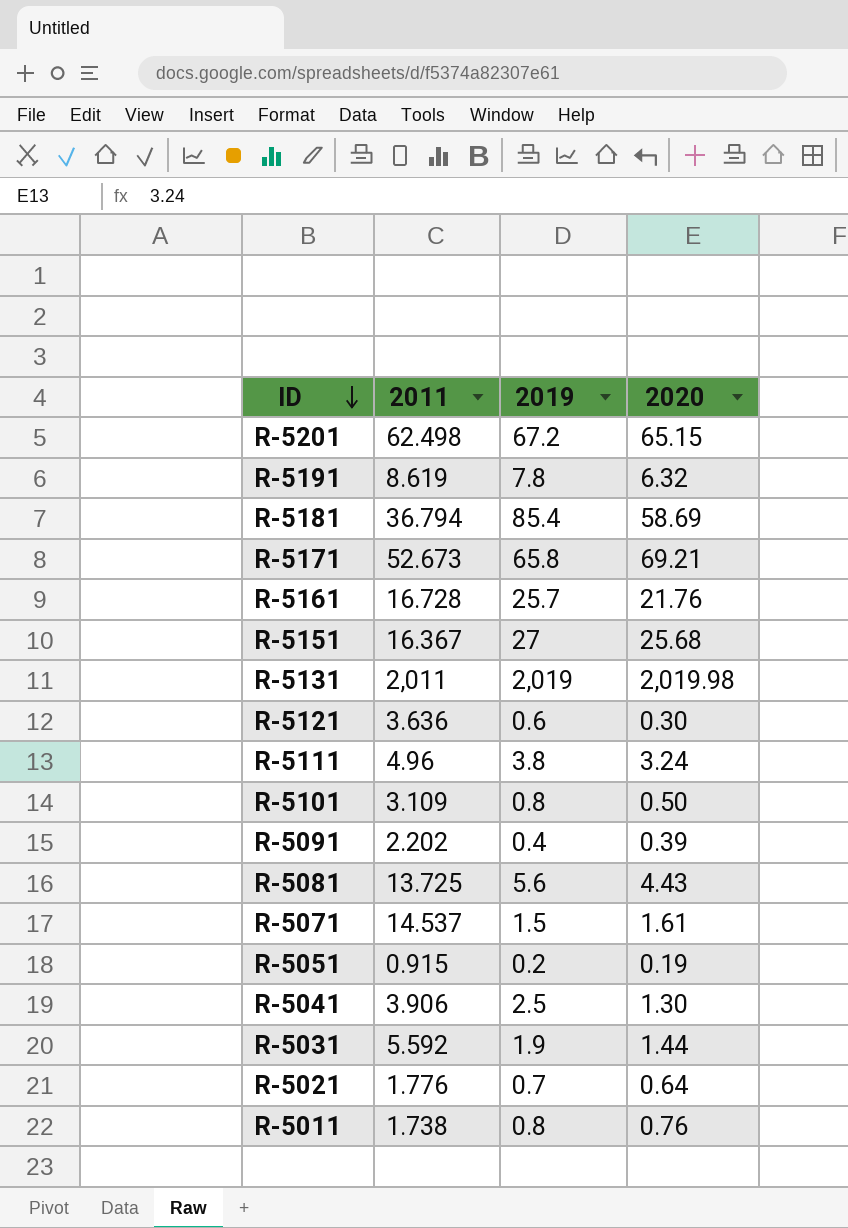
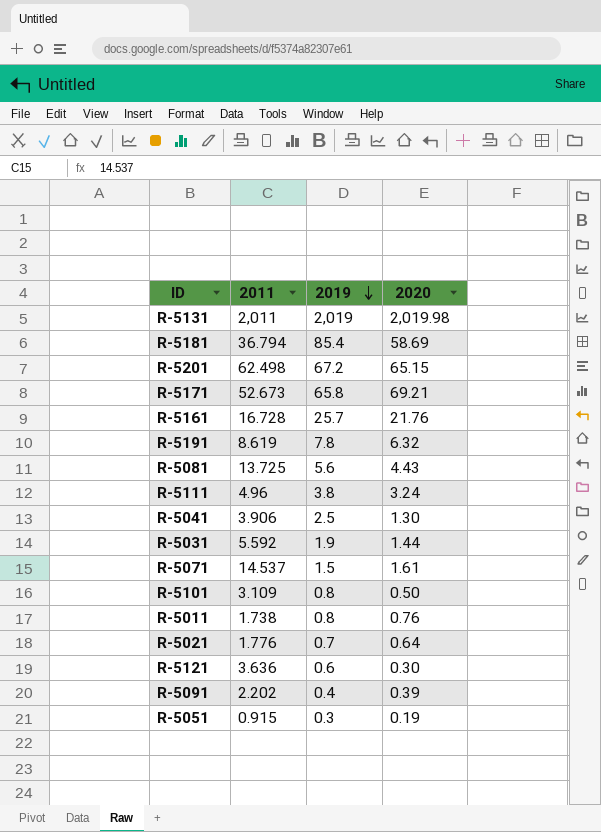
row order: ID descending -> 2019 descending
row R-5151: 16.367 | 27 | 25.68 -> none
R-5051 | 2019: 0.2 -> 0.3

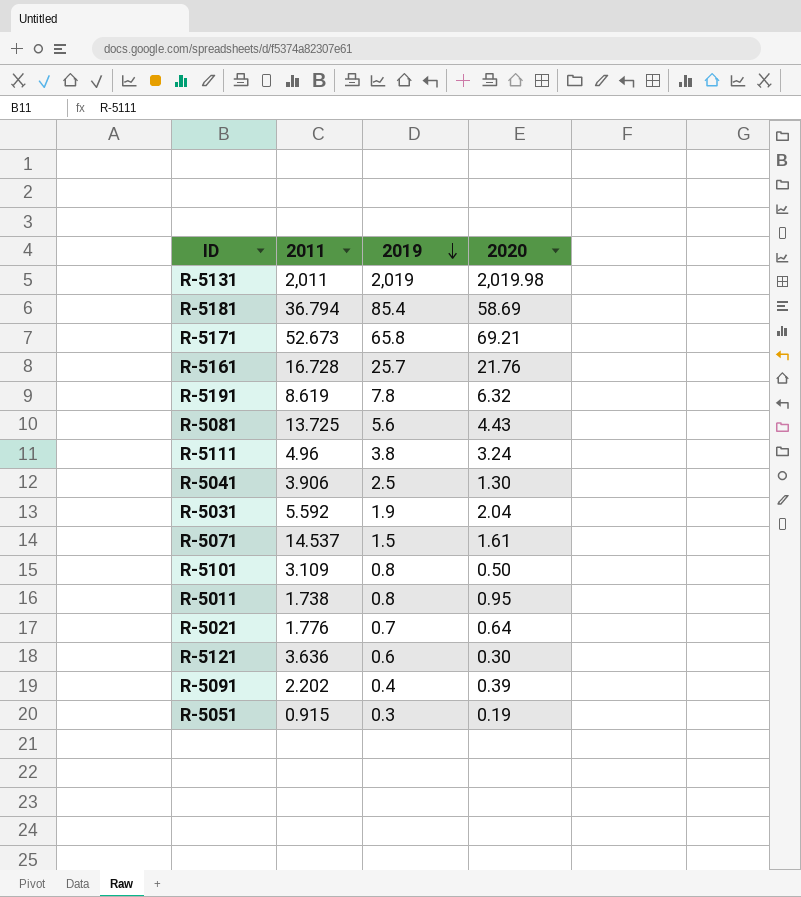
row R-5201: 62.498 | 67.2 | 65.15 -> none
R-5031 | 2020: 1.44 -> 2.04
R-5011 | 2020: 0.76 -> 0.95

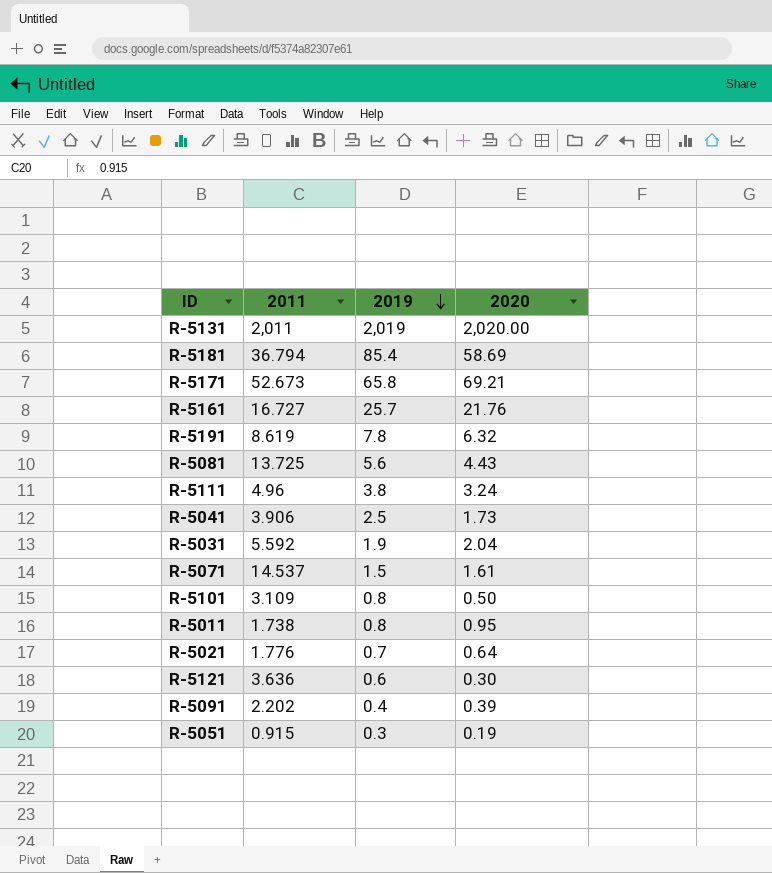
R-5131 | 2020: 2,019.98 -> 2,020.00
R-5161 | 2011: 16.728 -> 16.727
R-5041 | 2020: 1.30 -> 1.73

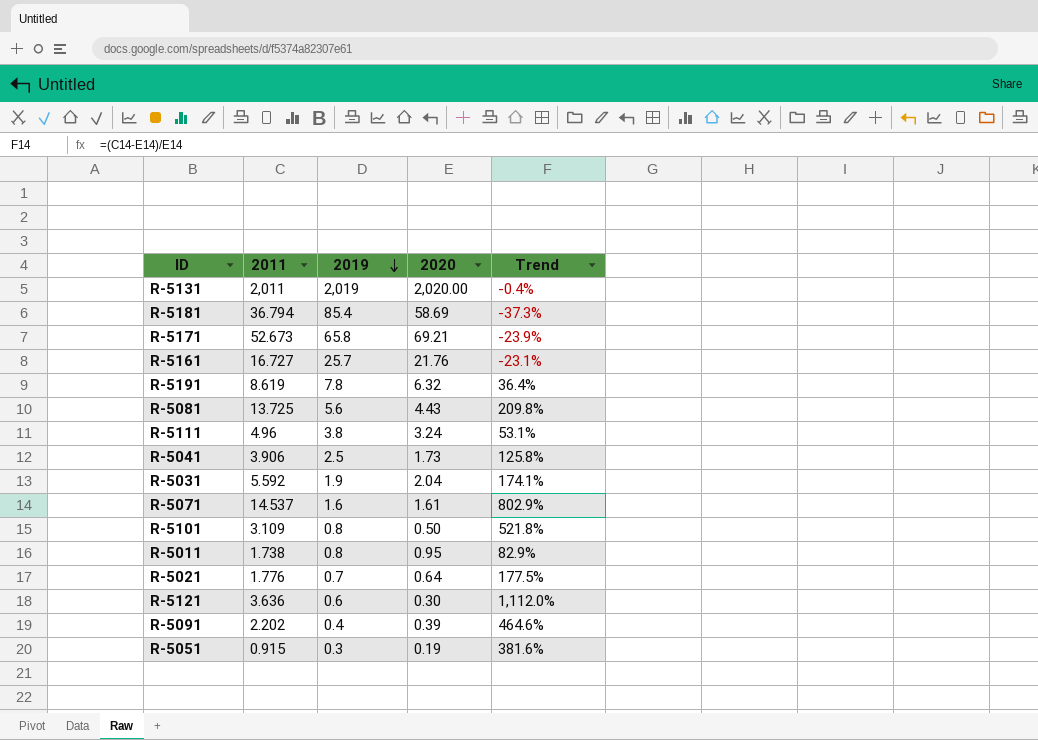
column Trend | formula: none -> ([2011] - [2020]) / [2020]
R-5071 | 2019: 1.5 -> 1.6

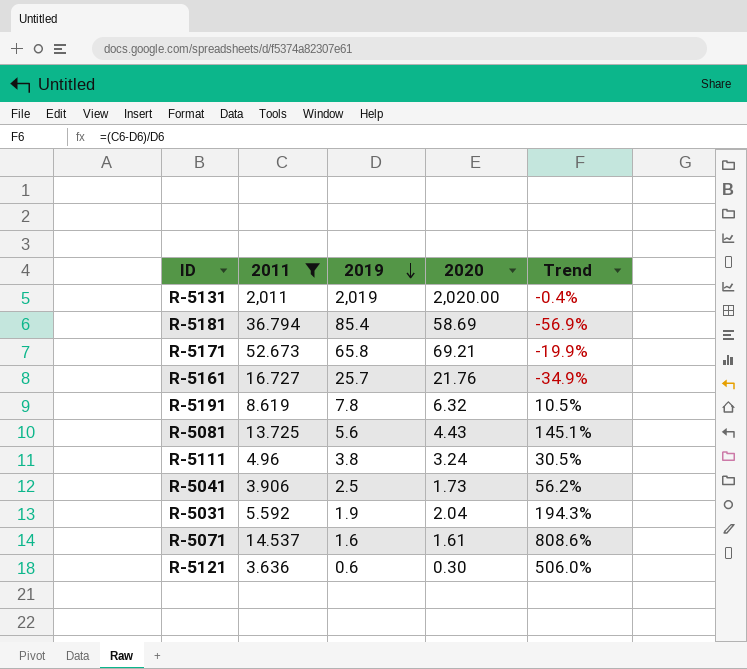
filter: none -> 2011 >= 3.636
column Trend | formula: ([2011] - [2020]) / [2020] -> ([2011] - [2019]) / [2019]

